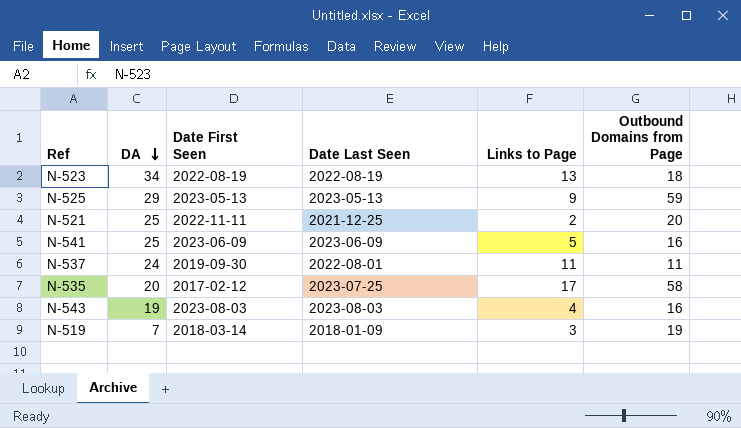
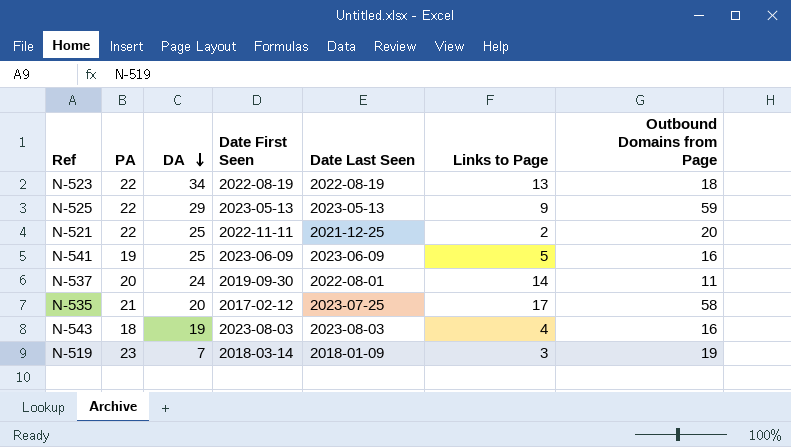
column PA | position: none -> 2
N-537 | Links to Page: 11 -> 14

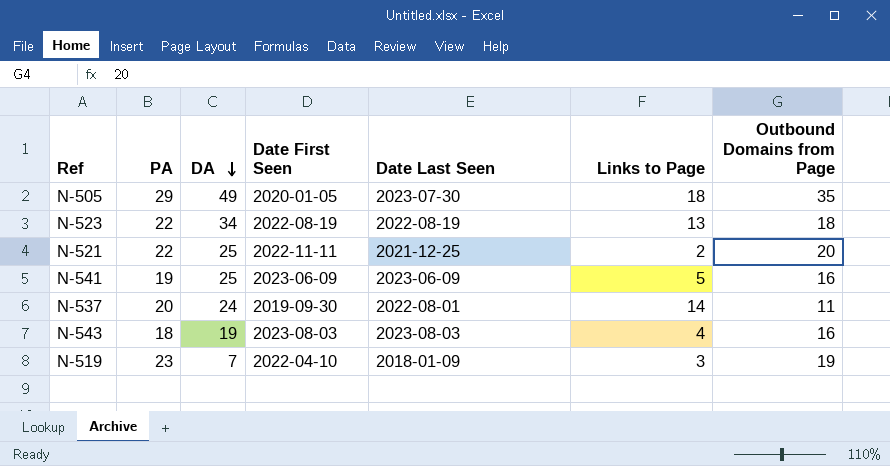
row N-525: 22 | 29 | 2023-05-13 | 2023-05-13 | 9 | 59 -> none
row N-535: 21 | 20 | 2017-02-12 | 2023-07-25 | 17 | 58 -> none
row N-505: none -> 29 | 49 | 2020-01-05 | 2023-07-30 | 18 | 35
N-519 | Date First Seen: 2018-03-14 -> 2022-04-10

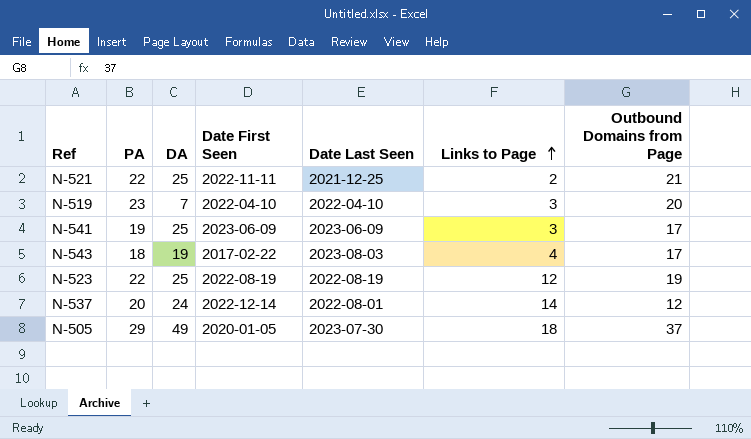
row order: DA descending -> Links to Page ascending
N-521 | Outbound Domains from Page: 20 -> 21
N-519 | Date Last Seen: 2018-01-09 -> 2022-04-10
N-519 | Outbound Domains from Page: 19 -> 20
N-541 | Links to Page: 5 -> 3
N-541 | Outbound Domains from Page: 16 -> 17
N-543 | Date First Seen: 2023-08-03 -> 2017-02-22
N-543 | Outbound Domains from Page: 16 -> 17
N-523 | DA: 34 -> 25
N-523 | Links to Page: 13 -> 12
N-523 | Outbound Domains from Page: 18 -> 19
N-537 | Date First Seen: 2019-09-30 -> 2022-12-14
N-537 | Outbound Domains from Page: 11 -> 12
N-505 | Outbound Domains from Page: 35 -> 37

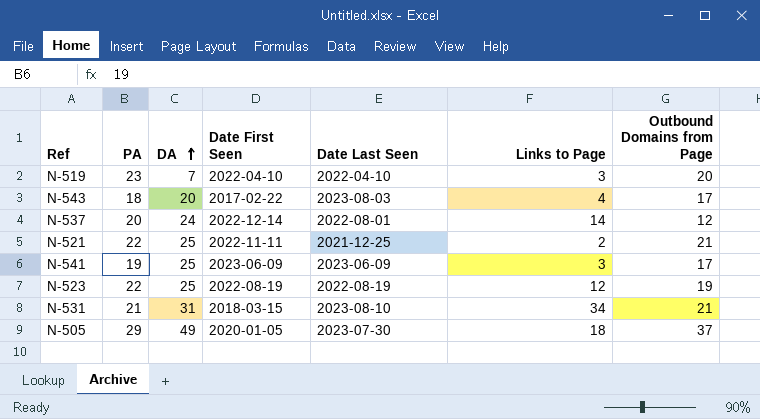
row order: Links to Page ascending -> DA ascending
N-543 | DA: 19 -> 20
row N-531: none -> 21 | 31 | 2018-03-15 | 2023-08-10 | 34 | 21

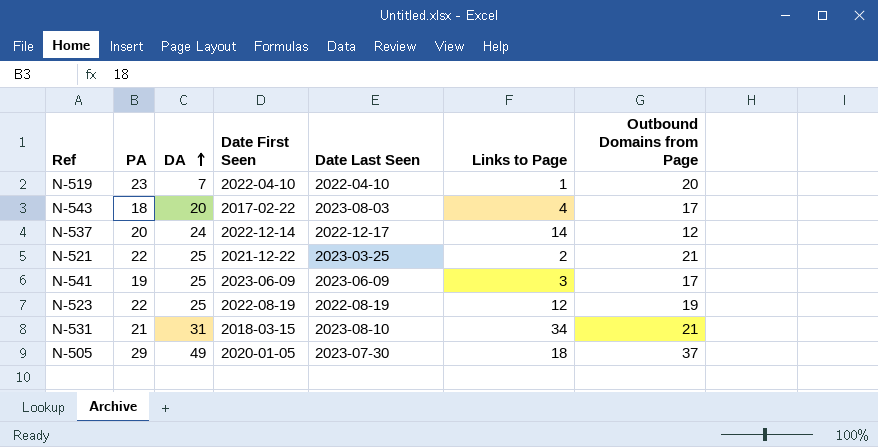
N-519 | Links to Page: 3 -> 1
N-537 | Date Last Seen: 2022-08-01 -> 2022-12-17
N-521 | Date First Seen: 2022-11-11 -> 2021-12-22
N-521 | Date Last Seen: 2021-12-25 -> 2023-03-25

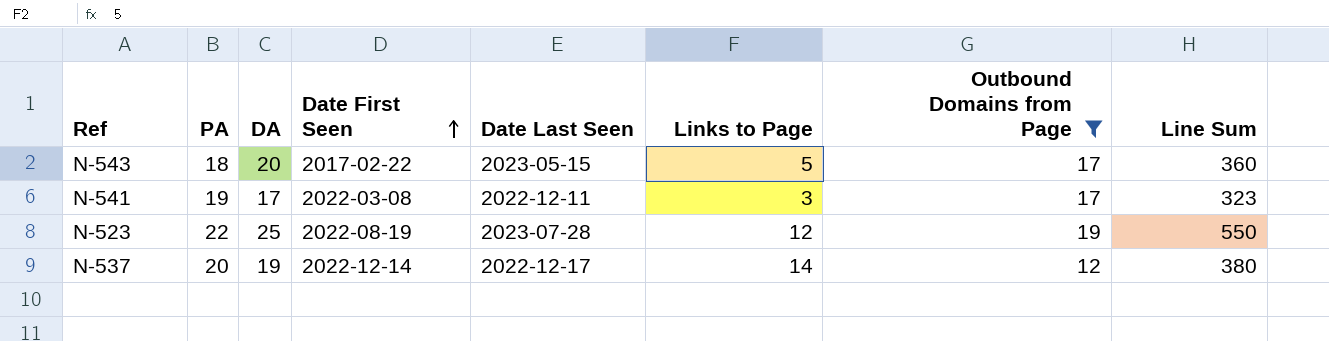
filter: none -> Outbound Domains from Page <= 19
row order: DA ascending -> Date First Seen ascending
column Line Sum | formula: none -> [PA] * [DA]
N-543 | Date Last Seen: 2023-08-03 -> 2023-05-15
N-543 | Links to Page: 4 -> 5
N-541 | DA: 25 -> 17
N-541 | Date First Seen: 2023-06-09 -> 2022-03-08
N-541 | Date Last Seen: 2023-06-09 -> 2022-12-11
N-523 | Date Last Seen: 2022-08-19 -> 2023-07-28
N-537 | DA: 24 -> 19

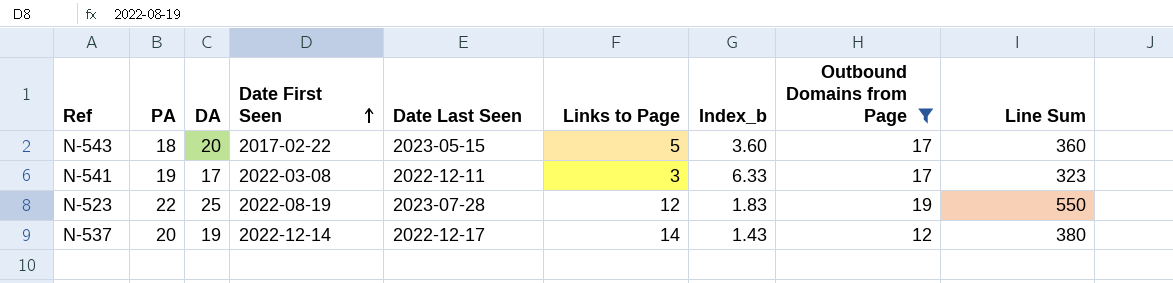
column Index_b | formula: none -> [PA] / [Links to Page]

